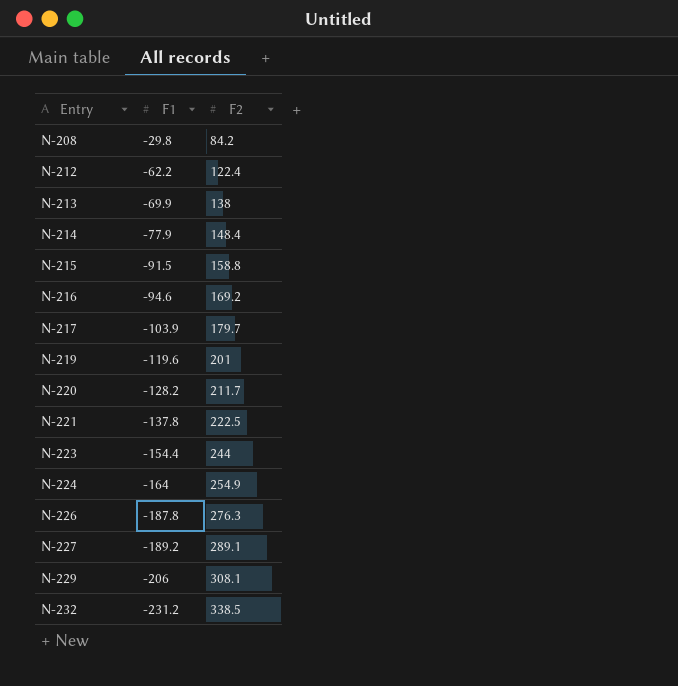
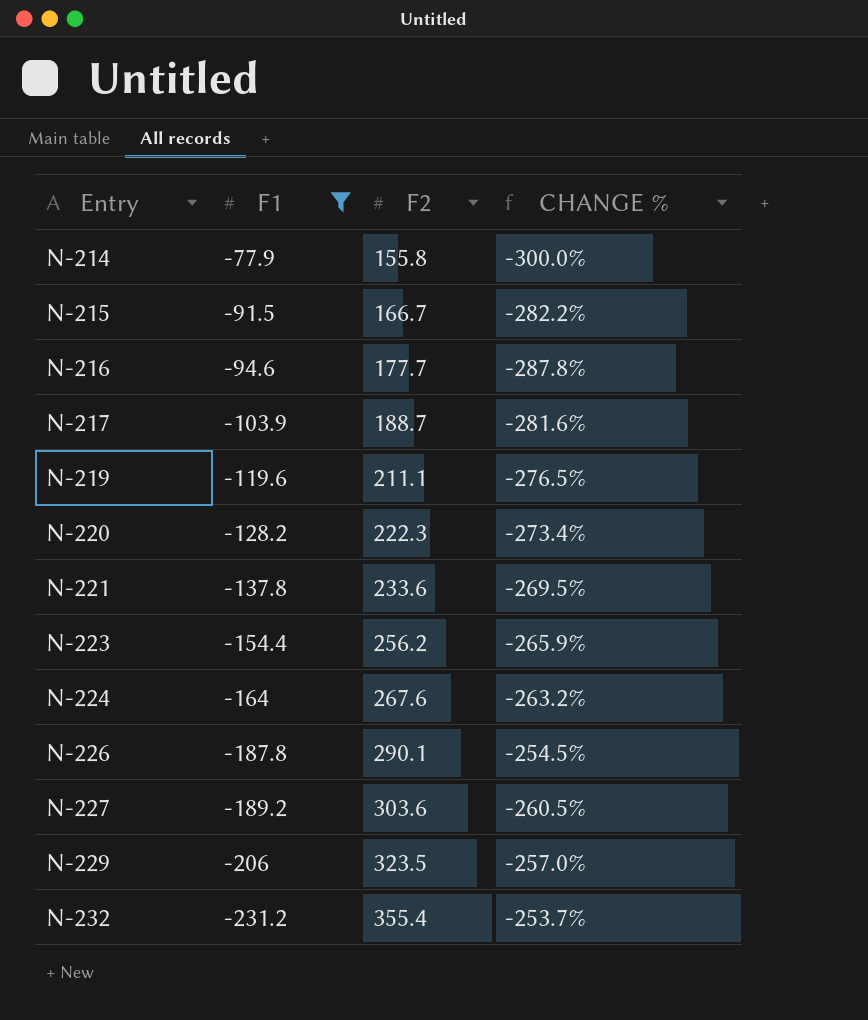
filter: none -> F1 <= -77.9
column CHANGE % | formula: none -> ([F2] - [F1]) / [F1]
N-214 | F2: 148.4 -> 155.8
N-215 | F2: 158.8 -> 166.7
N-216 | F2: 169.2 -> 177.7
N-217 | F2: 179.7 -> 188.7
N-219 | F2: 201 -> 211.1
N-220 | F2: 211.7 -> 222.3
N-221 | F2: 222.5 -> 233.6
N-223 | F2: 244 -> 256.2
N-224 | F2: 254.9 -> 267.6
N-226 | F2: 276.3 -> 290.1
N-227 | F2: 289.1 -> 303.6
N-229 | F2: 308.1 -> 323.5
N-232 | F2: 338.5 -> 355.4

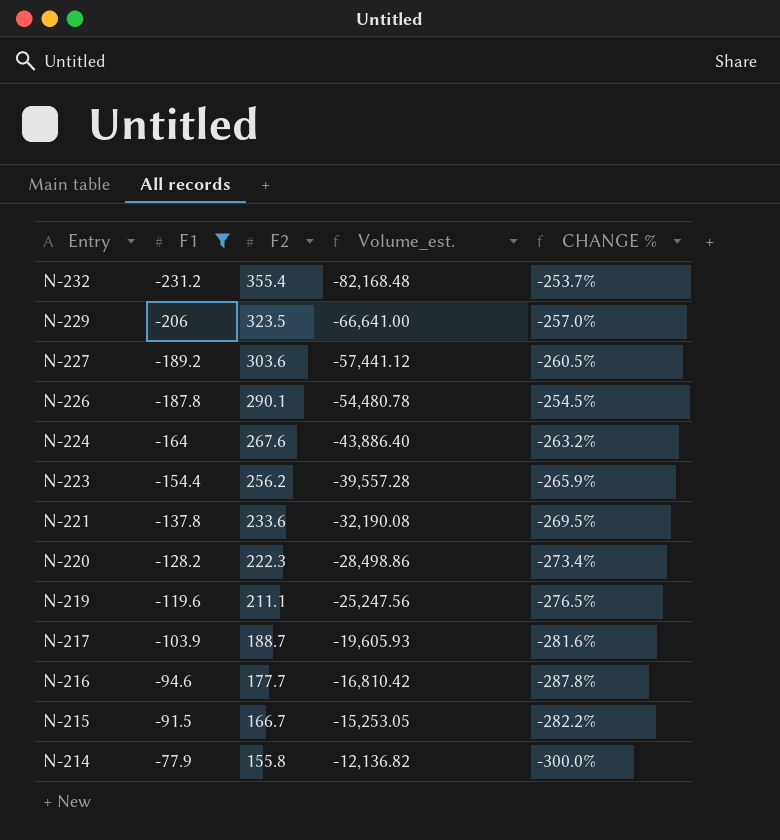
row order: Entry ascending -> Entry descending
column Volume_est. | formula: none -> [F1] * [F2]

